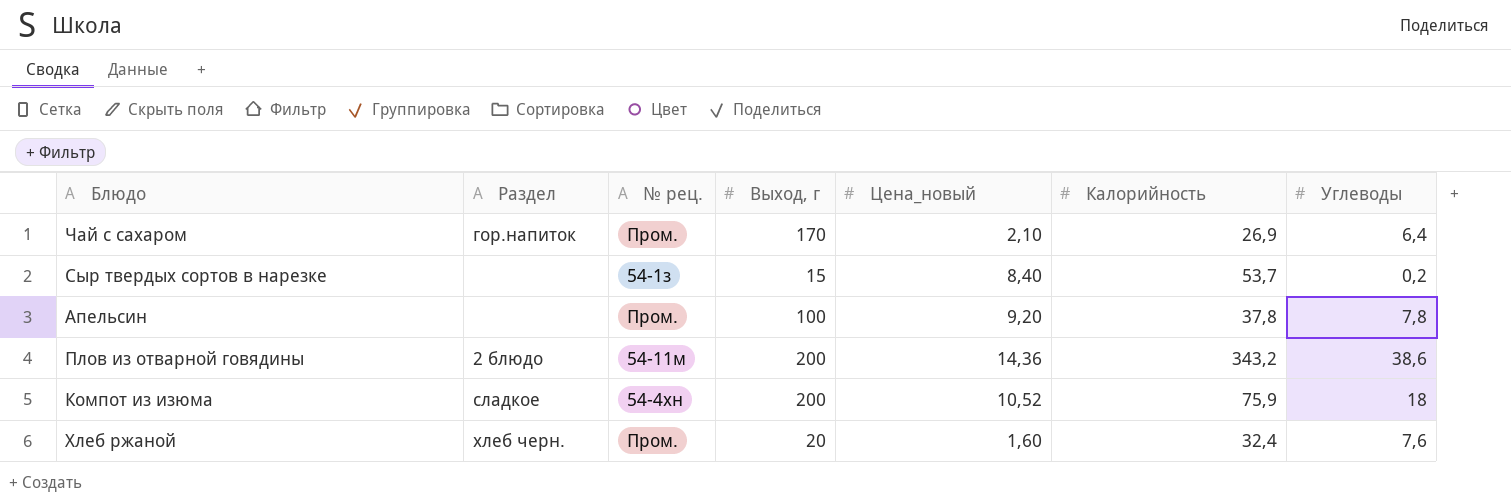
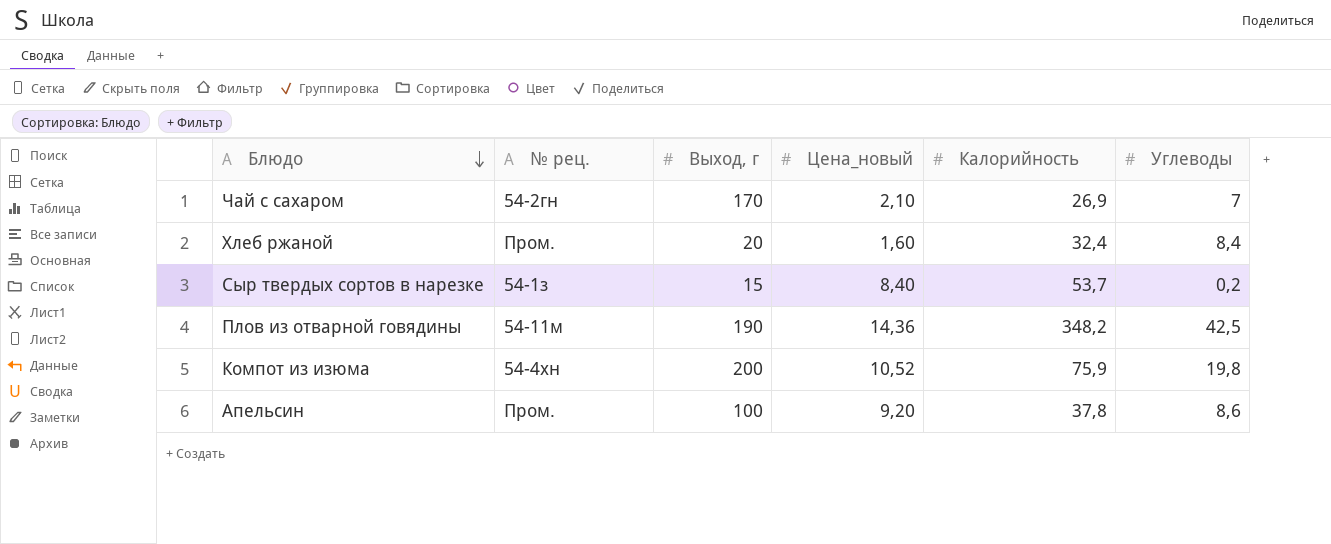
row order: none -> Блюдо descending
column Раздел | position: 2 -> none
Чай с сахаром | № рец.: Пром. -> 54-2гн
Чай с сахаром | Углеводы: 6,4 -> 7
Хлеб ржаной | Углеводы: 7,6 -> 8,4
Плов из отварной говядины | Выход, г: 200 -> 190
Плов из отварной говядины | Калорийность: 343,2 -> 348,2
Плов из отварной говядины | Углеводы: 38,6 -> 42,5
Компот из изюма | Углеводы: 18 -> 19,8
Апельсин | Углеводы: 7,8 -> 8,6

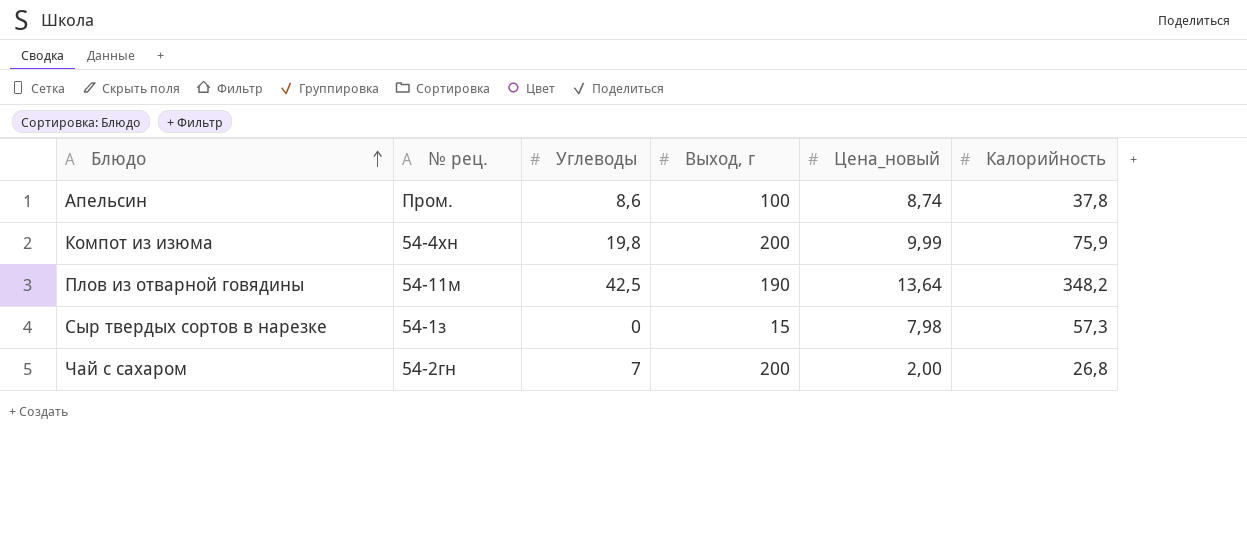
row order: Блюдо descending -> Блюдо ascending
column Углеводы | position: 6 -> 3
row Хлеб ржаной: Пром. | 20 | 1,60 | 32,4 | 8,4 -> none
Апельсин | Цена_новый: 9,20 -> 8,74
Компот из изюма | Цена_новый: 10,52 -> 9,99
Плов из отварной говядины | Цена_новый: 14,36 -> 13,64
Сыр твердых сортов в нарезке | Углеводы: 0,2 -> 0
Сыр твердых сортов в нарезке | Цена_новый: 8,40 -> 7,98
Сыр твердых сортов в нарезке | Калорийность: 53,7 -> 57,3
Чай с сахаром | Выход, г: 170 -> 200
Чай с сахаром | Цена_новый: 2,10 -> 2,00
Чай с сахаром | Калорийность: 26,9 -> 26,8

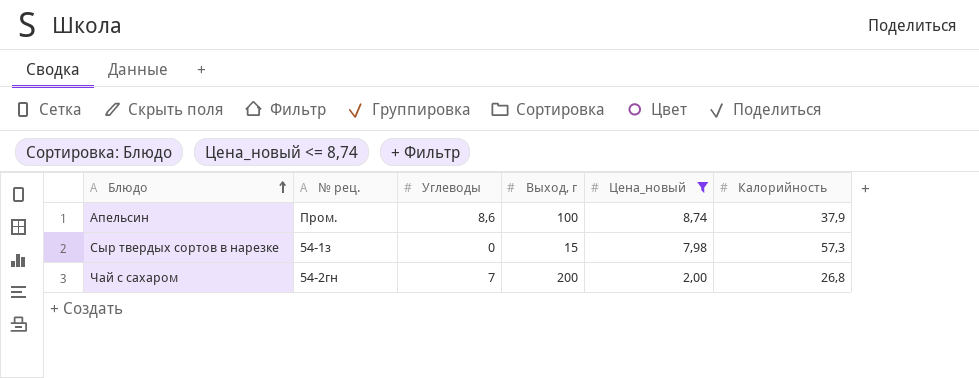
filter: none -> Цена_новый <= 8,74
Апельсин | Калорийность: 37,8 -> 37,9

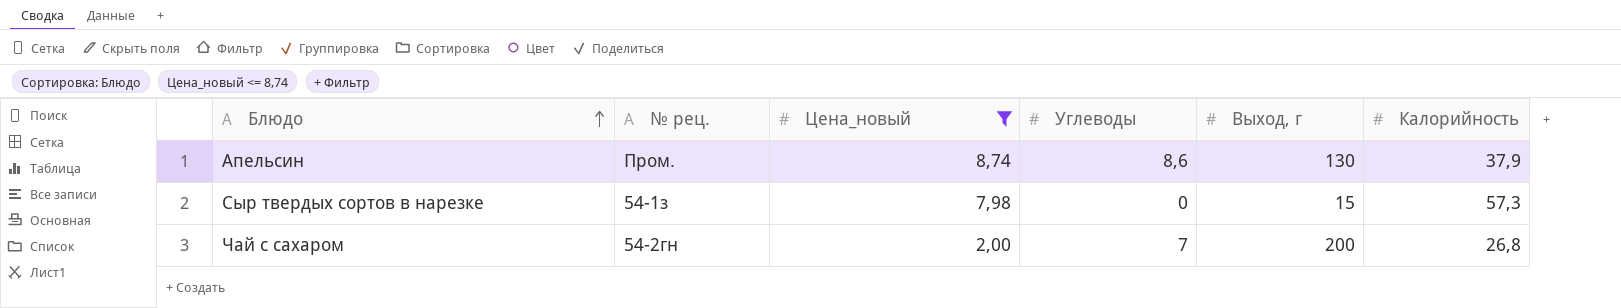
column Цена_новый | position: 5 -> 3
Апельсин | Выход, г: 100 -> 130

